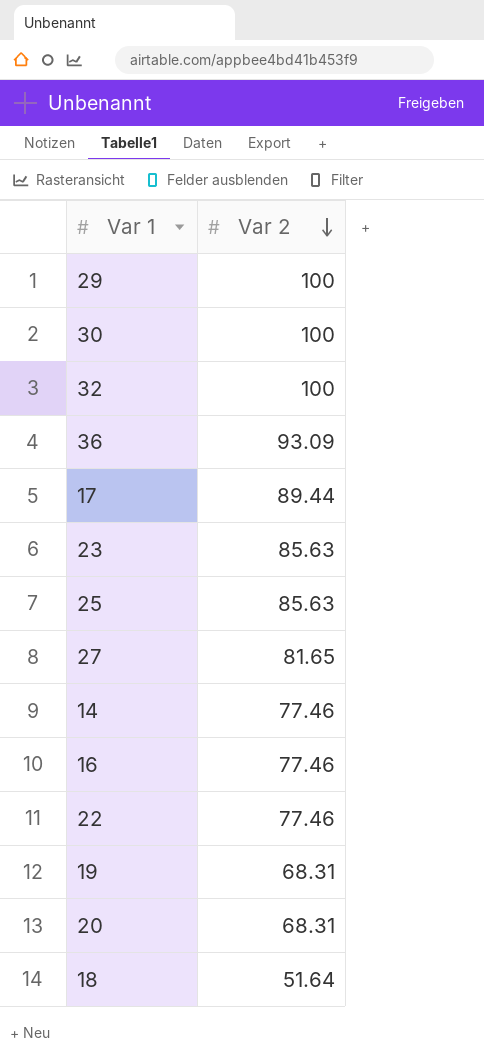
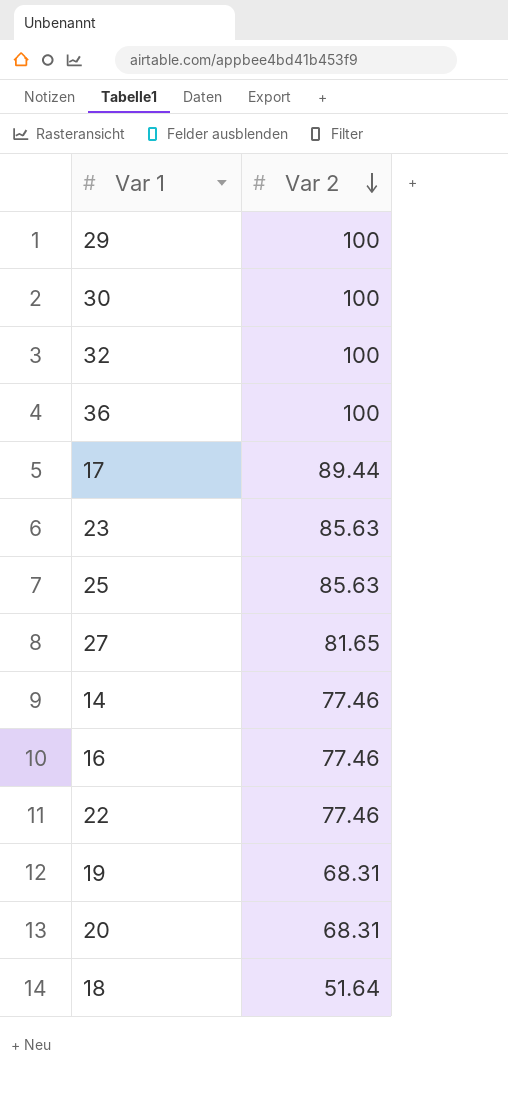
36 | Var 2: 93.09 -> 100

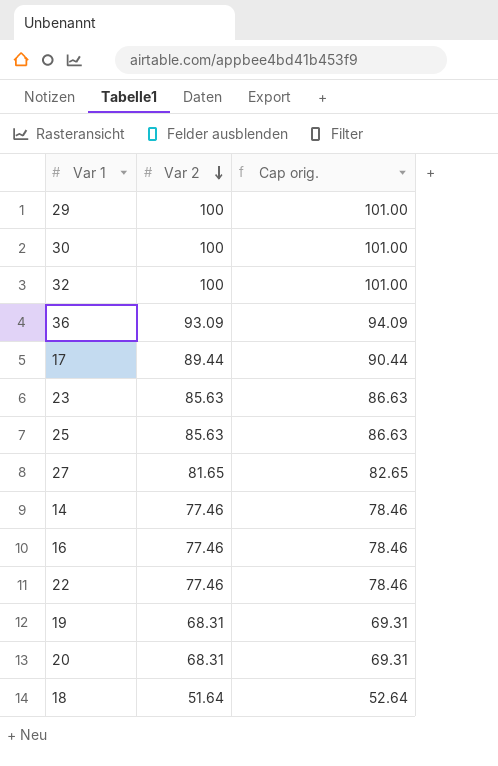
column Cap orig. | formula: none -> [Var 2] + 1
36 | Var 2: 100 -> 93.09

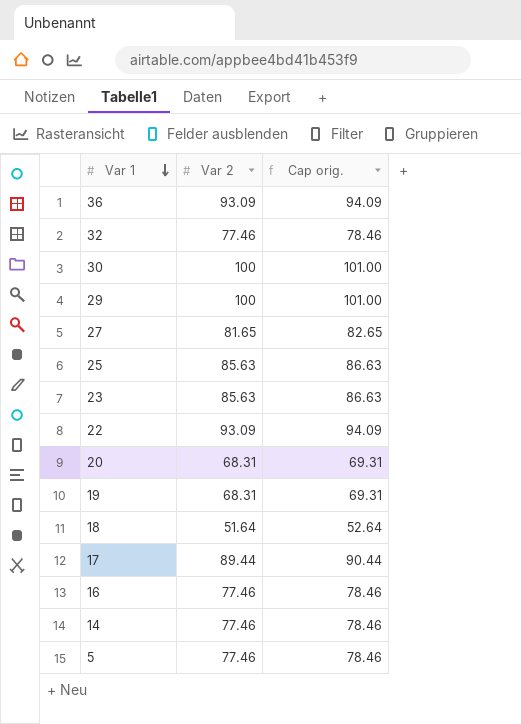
row order: Var 2 descending -> Var 1 descending
32 | Var 2: 100 -> 77.46
32 | Cap orig.: 101.00 -> 78.46
22 | Var 2: 77.46 -> 93.09
22 | Cap orig.: 78.46 -> 94.09
row 5: none -> 77.46 | 78.46

